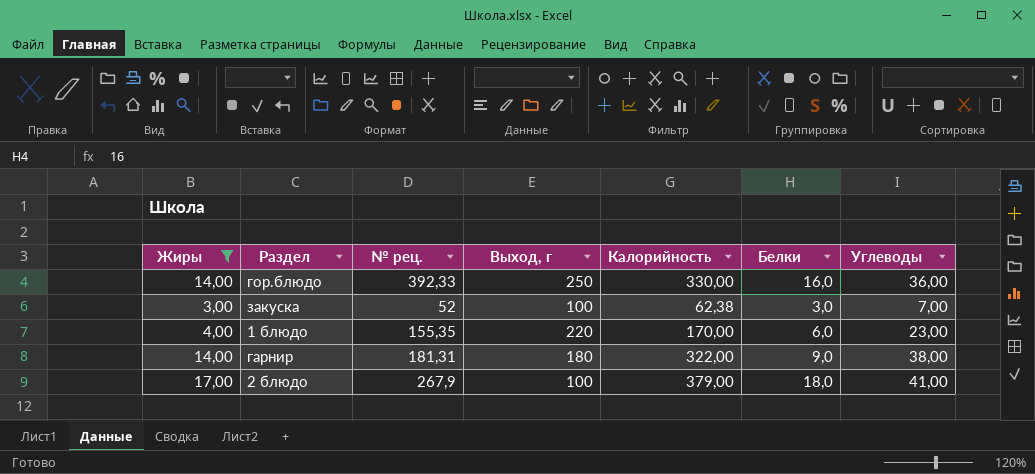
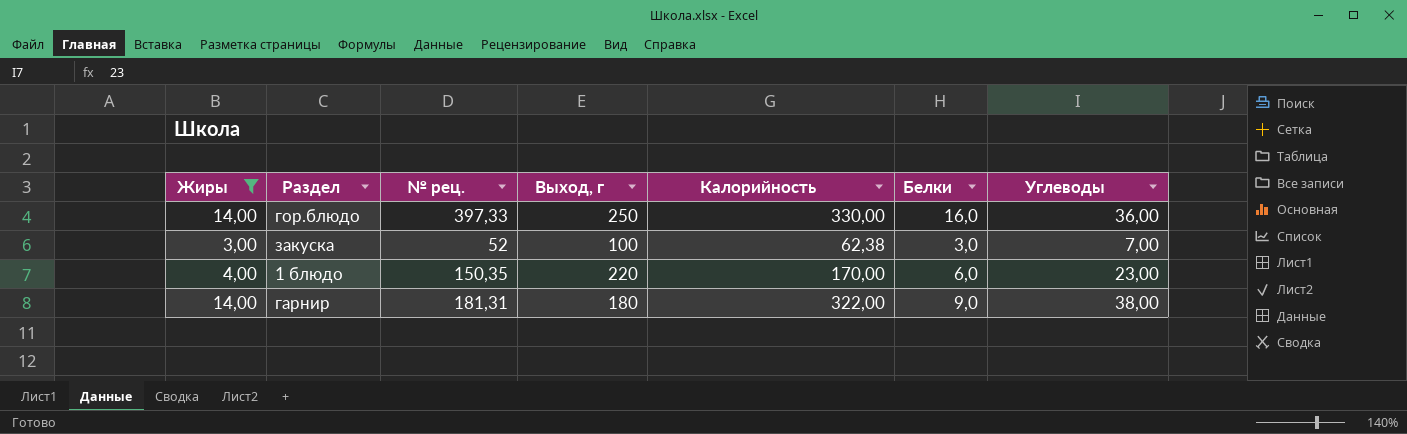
row 2 блюдо: 17,00 | 267,9 | 100 | 379,00 | 18,0 | 41,00 -> none
гор.блюдо | № рец.: 392,33 -> 397,33
1 блюдо | № рец.: 155,35 -> 150,35

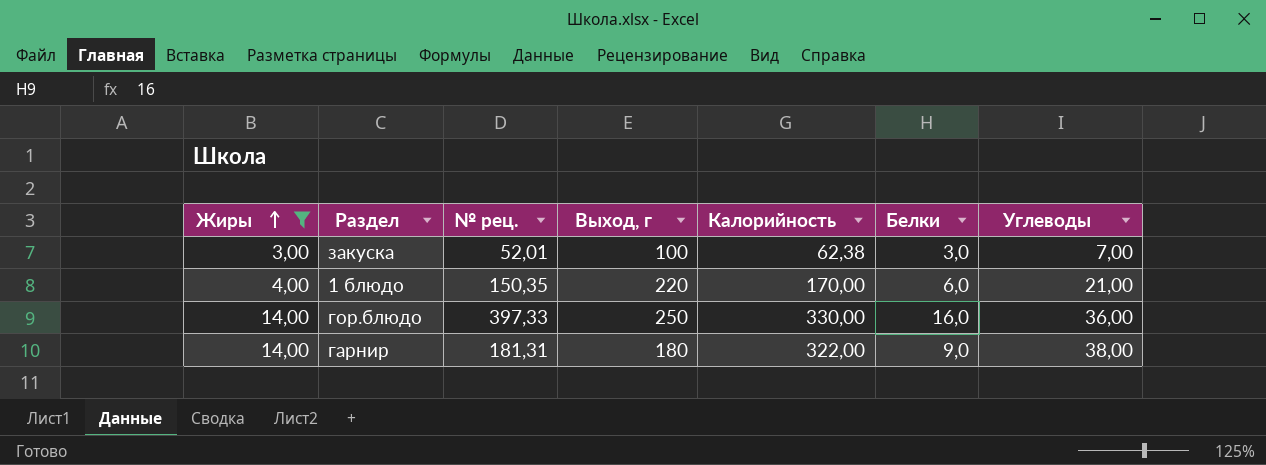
row order: none -> Жиры ascending
закуска | № рец.: 52 -> 52,01
1 блюдо | Углеводы: 23,00 -> 21,00

